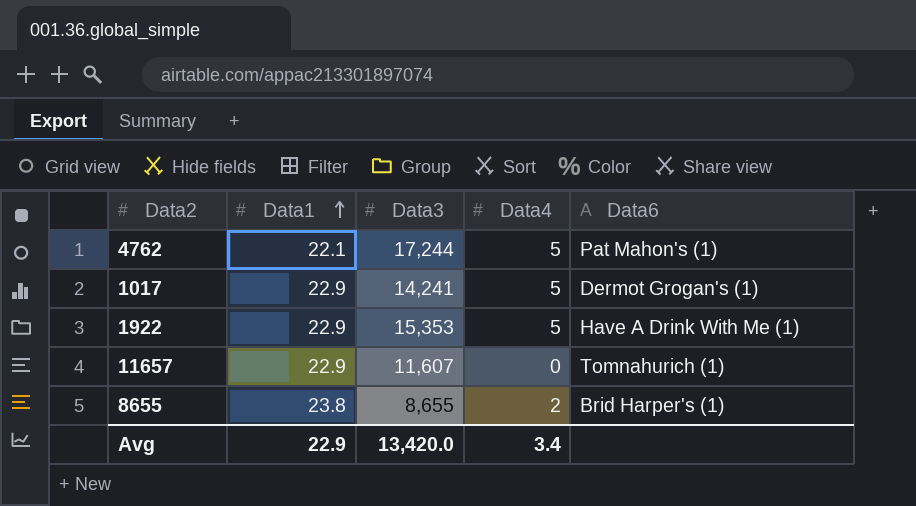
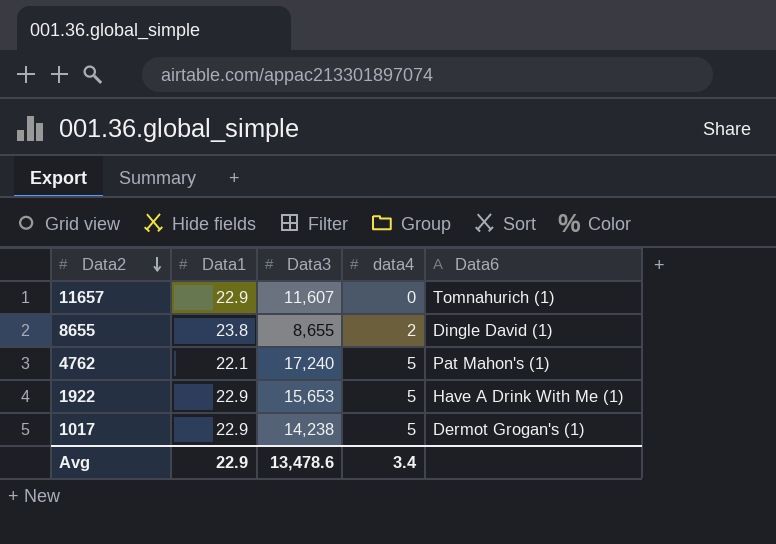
row order: Data1 ascending -> Data2 descending
column name: Data4 -> data4
8655 | Data6: Brid Harper's (1) -> Dingle David (1)
4762 | Data3: 17,244 -> 17,240
1922 | Data3: 15,353 -> 15,653
1017 | Data3: 14,241 -> 14,238
Avg | Data3: 13,420.0 -> 13,478.6

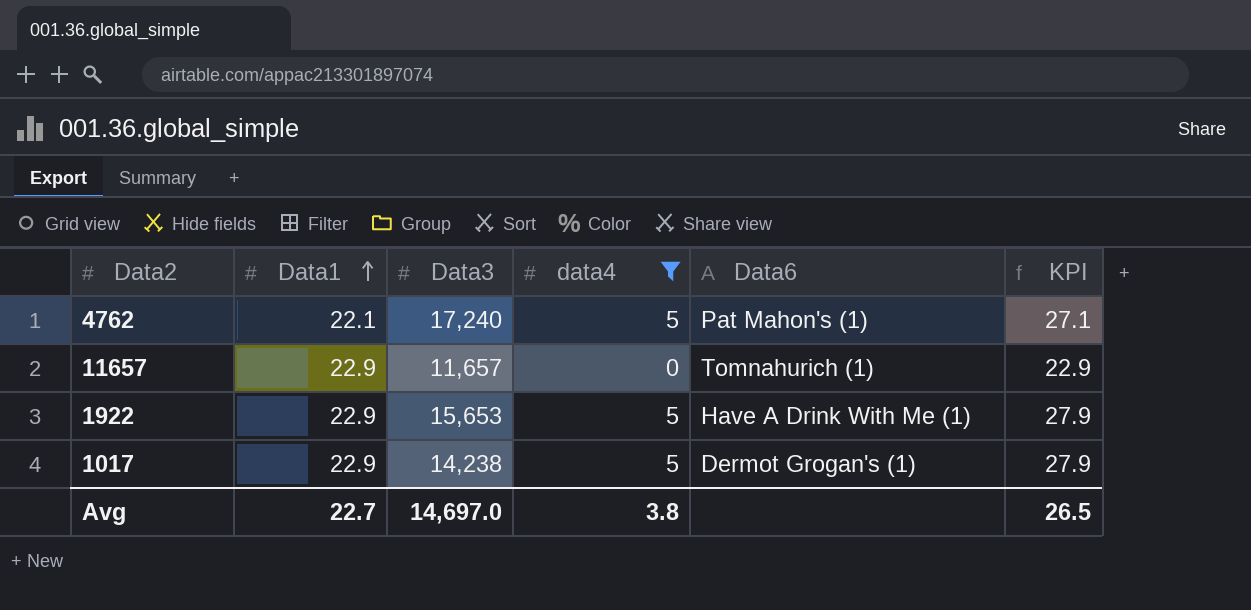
filter: none -> data4 != 2
row order: Data2 descending -> Data1 ascending
column KPI | formula: none -> [Data1] + [data4]
11657 | Data3: 11,607 -> 11,657
Avg | Data1: 22.9 -> 22.7
Avg | Data3: 13,478.6 -> 14,697.0
Avg | data4: 3.4 -> 3.8

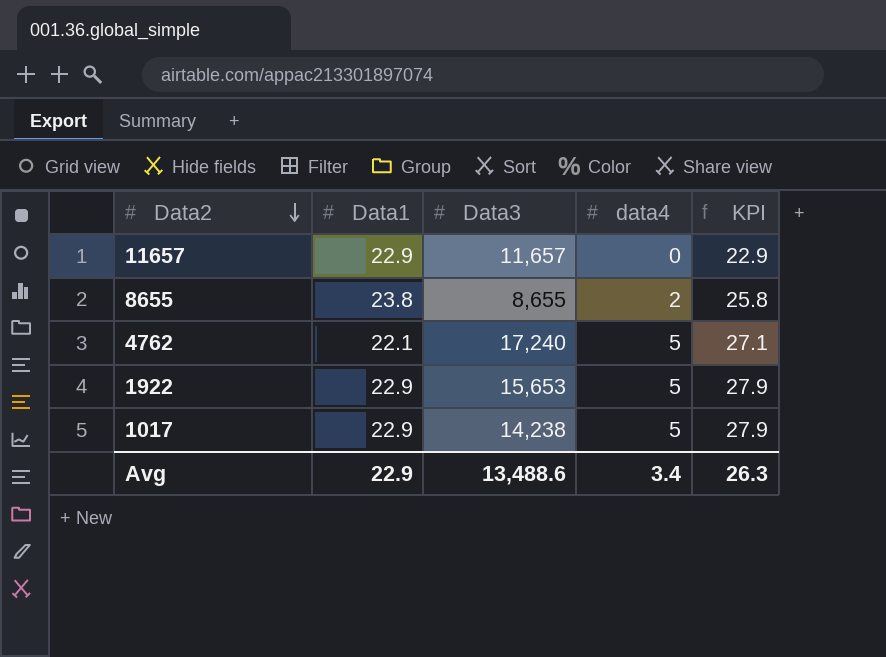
filter: data4 != 2 -> none
row order: Data1 ascending -> Data2 descending
column Data6 | position: 5 -> none
Avg | Data1: 22.7 -> 22.9
Avg | Data3: 14,697.0 -> 13,488.6
Avg | data4: 3.8 -> 3.4
Avg | KPI: 26.5 -> 26.3

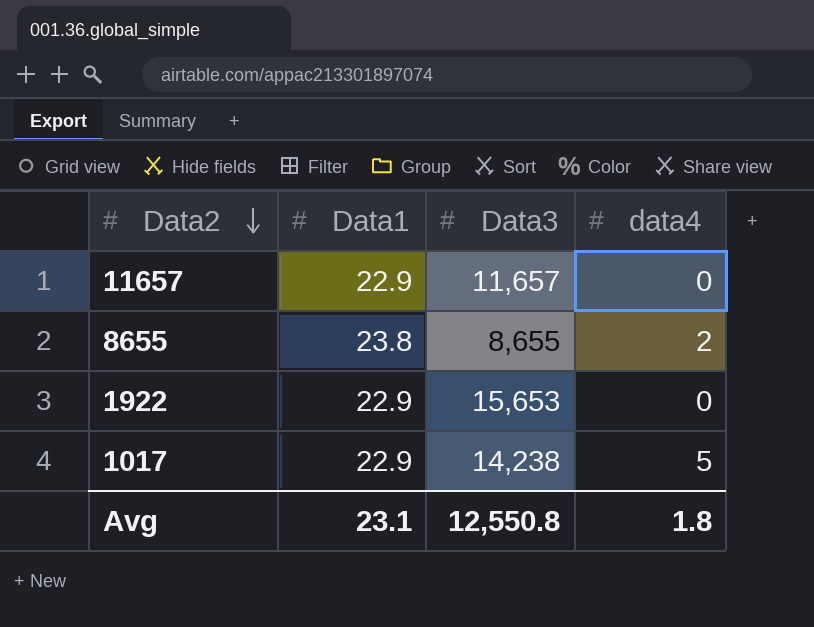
column KPI | formula: [Data1] + [data4] -> none
row 4762: 22.1 | 17,240 | 5 | 27.1 -> none
1922 | data4: 5 -> 0
Avg | Data1: 22.9 -> 23.1
Avg | Data3: 13,488.6 -> 12,550.8
Avg | data4: 3.4 -> 1.8

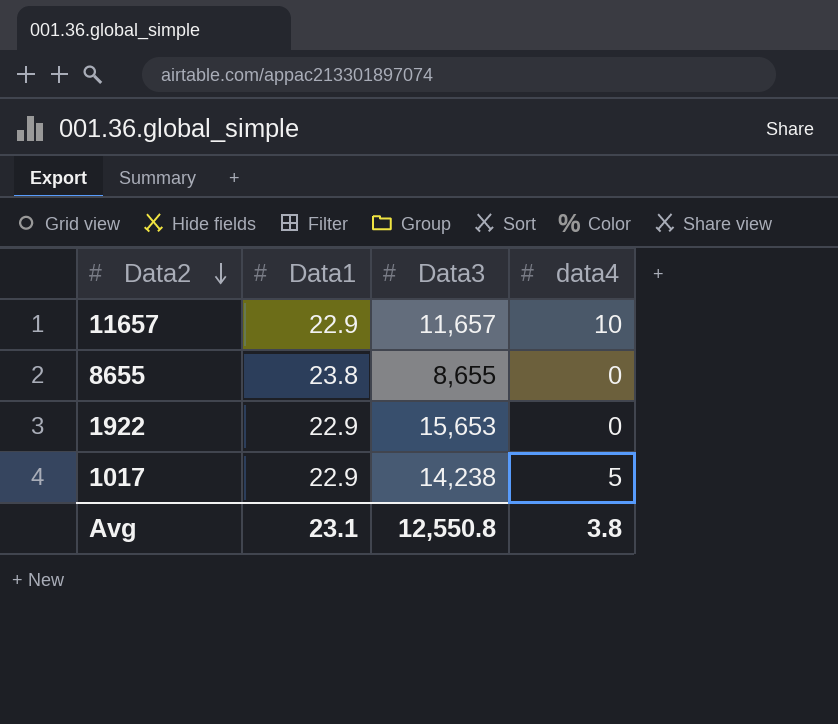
11657 | data4: 0 -> 10
8655 | data4: 2 -> 0
Avg | data4: 1.8 -> 3.8

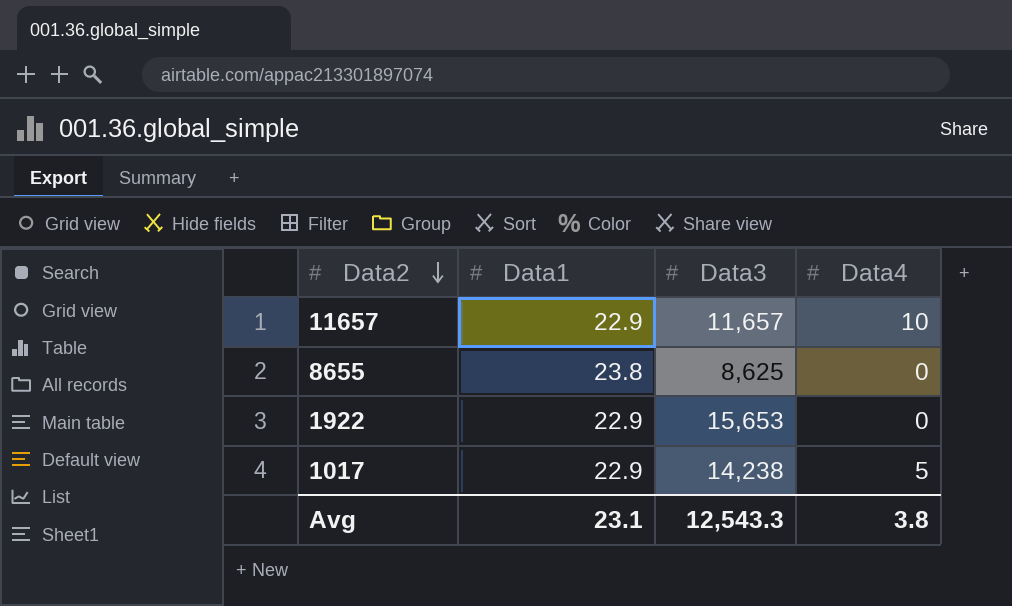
column name: data4 -> Data4
8655 | Data3: 8,655 -> 8,625
Avg | Data3: 12,550.8 -> 12,543.3

